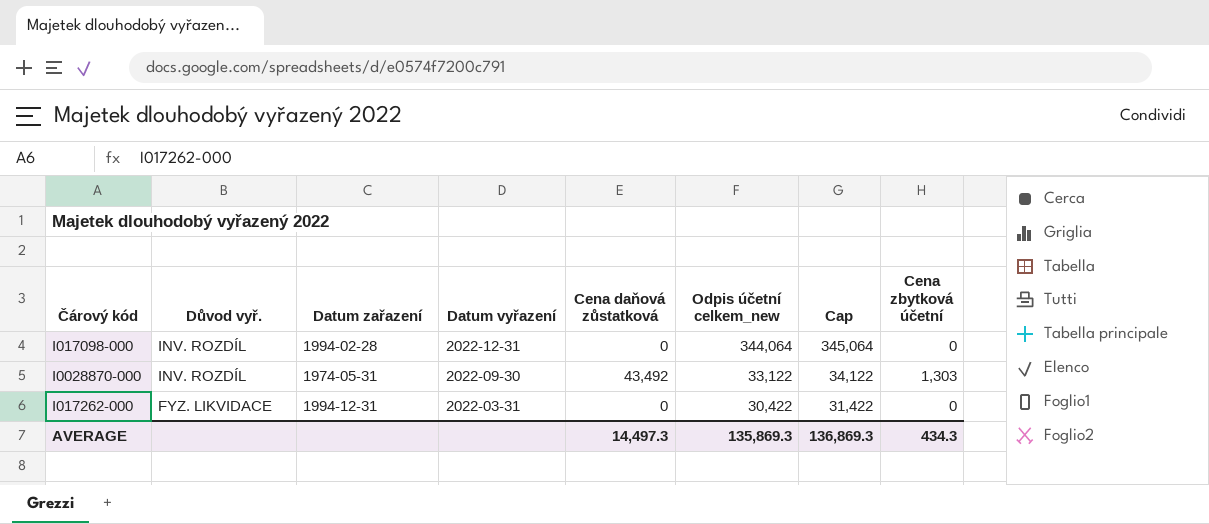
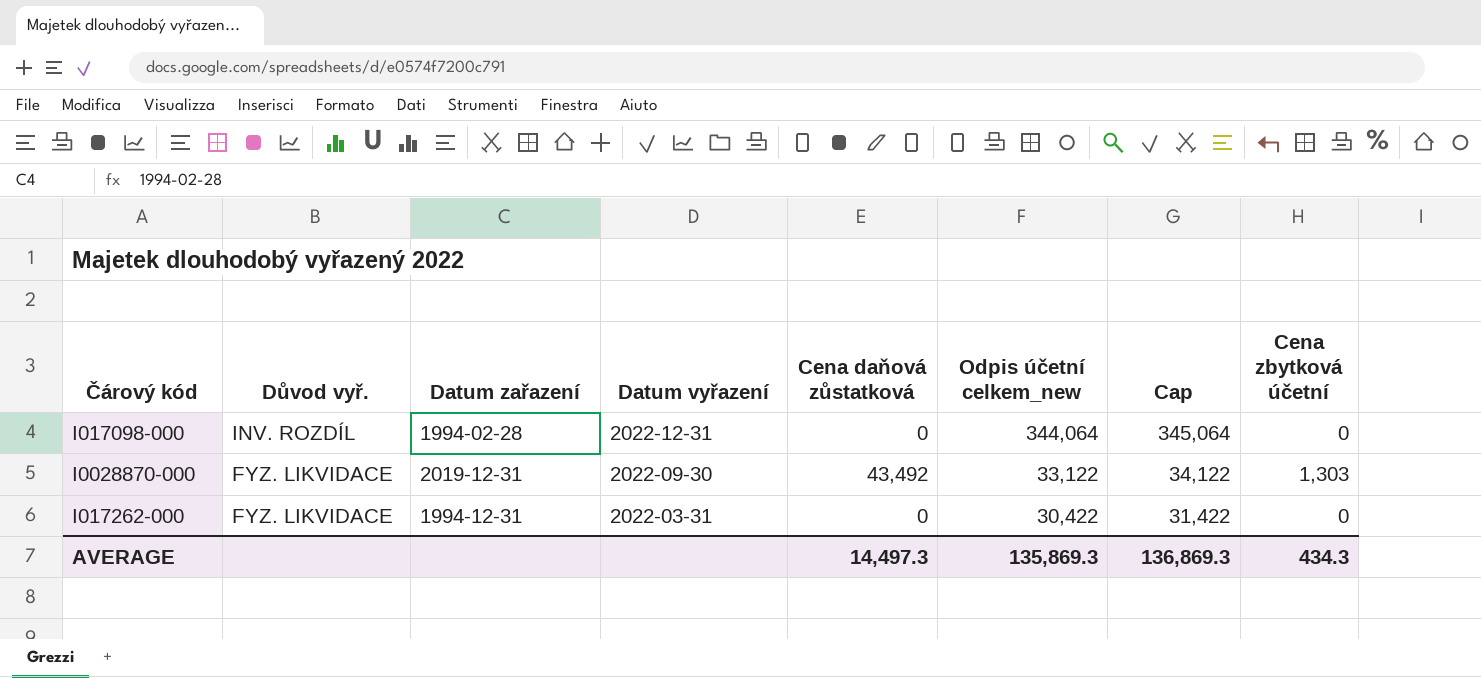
I0028870-000 | Důvod vyř.: INV. ROZDÍL -> FYZ. LIKVIDACE
I0028870-000 | Datum zařazení: 1974-05-31 -> 2019-12-31

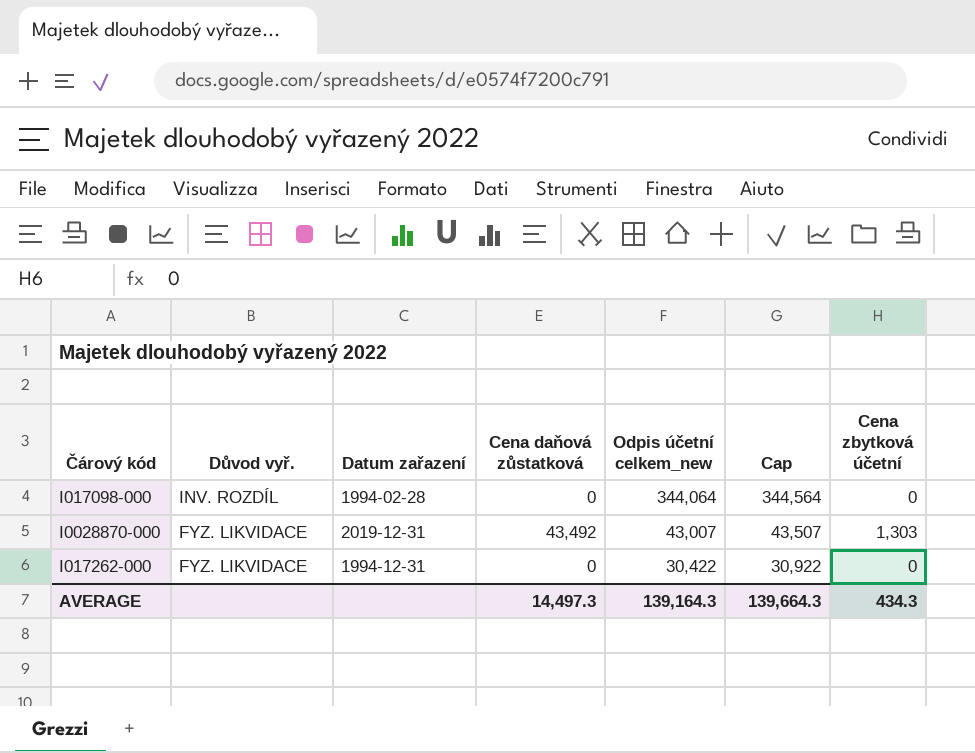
column Datum vyřazení | position: 4 -> none
column Cap | formula: [Odpis účetní celkem_new] + 1000 -> [Odpis účetní celkem_new] + 500
I0028870-000 | Odpis účetní celkem_new: 33,122 -> 43,007
AVERAGE | Odpis účetní celkem_new: 135,869.3 -> 139,164.3
AVERAGE | Cap: 136,869.3 -> 139,664.3

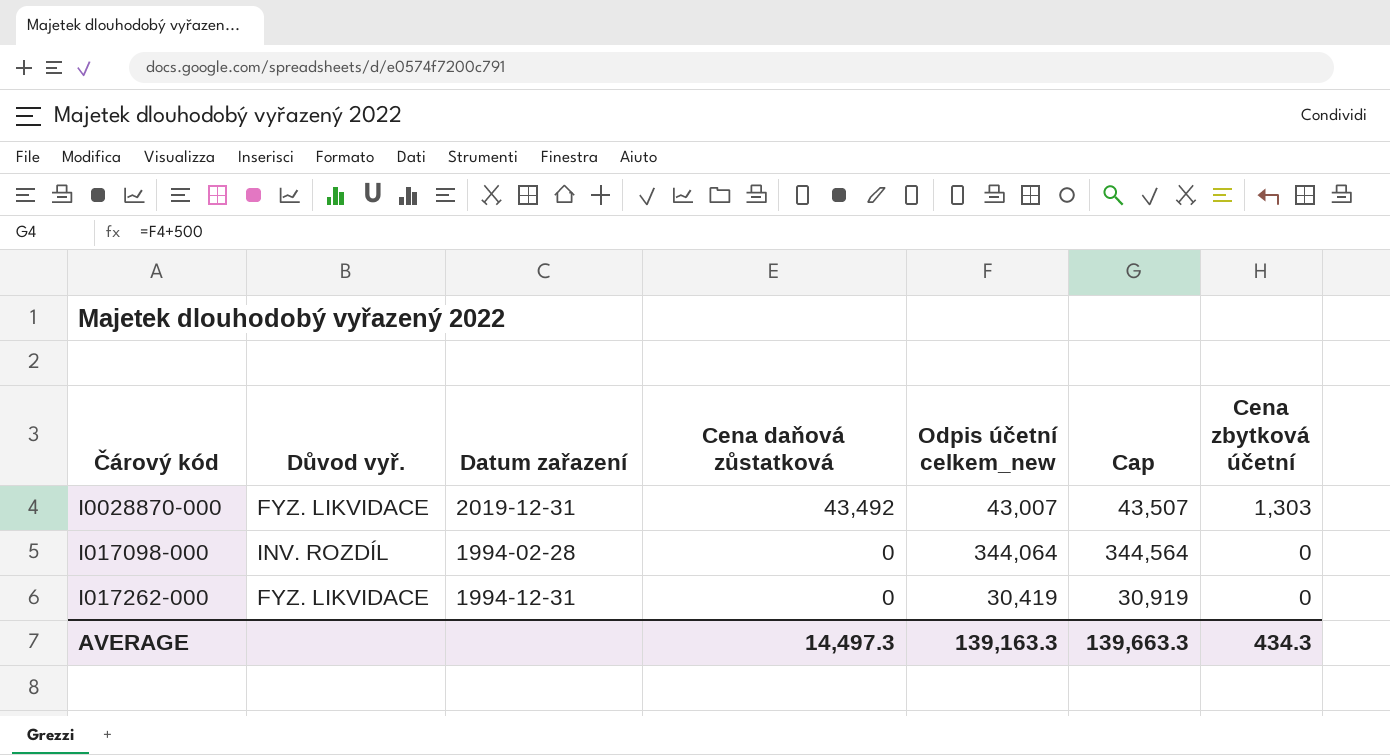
row order: Důvod vyř. descending -> Cena daňová zůstatková descending
I017262-000 | Odpis účetní celkem_new: 30,422 -> 30,419
I017262-000 | Cap: 30,922 -> 30,919
AVERAGE | Odpis účetní celkem_new: 139,164.3 -> 139,163.3
AVERAGE | Cap: 139,664.3 -> 139,663.3

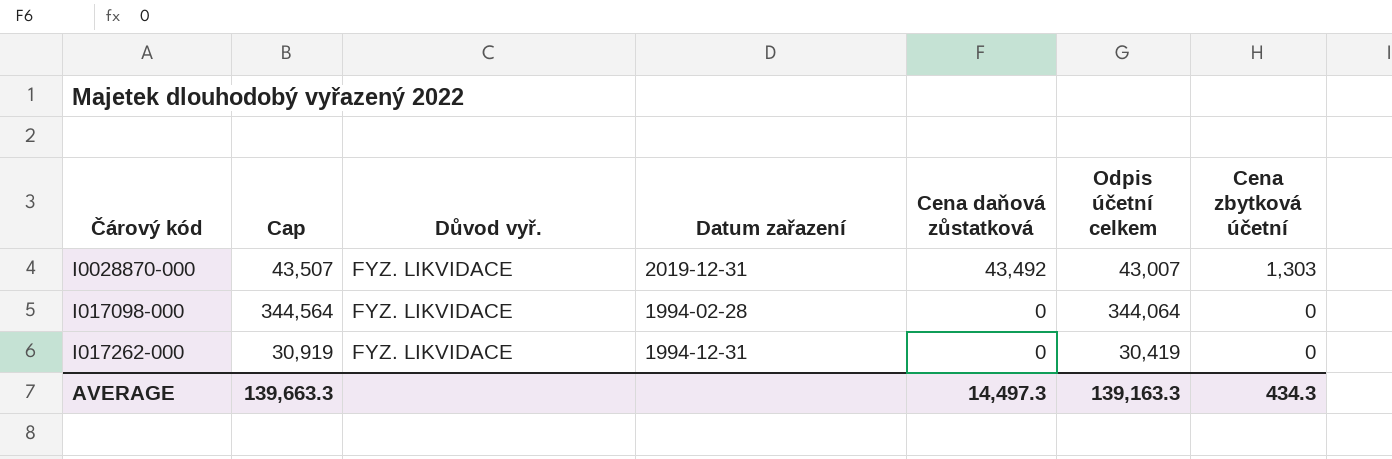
column Cap | position: 6 -> 2
column name: Odpis účetní celkem_new -> Odpis účetní celkem
I017098-000 | Důvod vyř.: INV. ROZDÍL -> FYZ. LIKVIDACE

